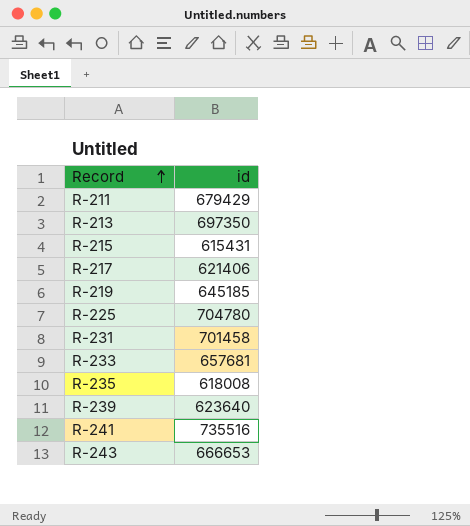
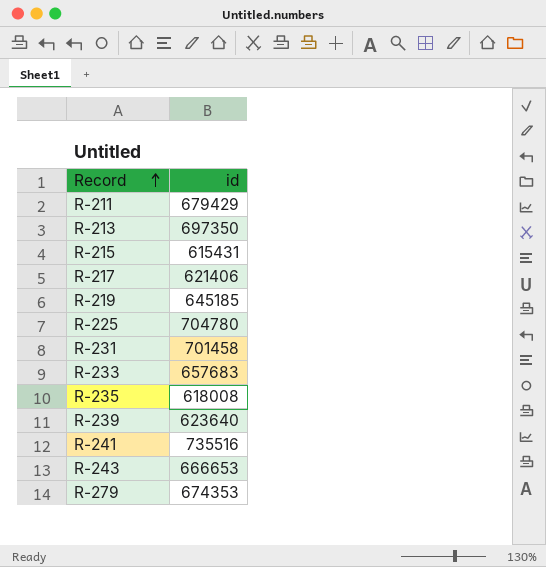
R-233 | id: 657681 -> 657683
row R-279: none -> 674353

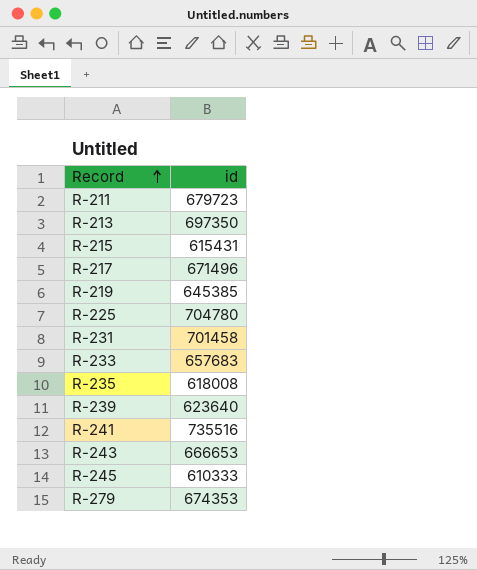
R-211 | id: 679429 -> 679723
R-217 | id: 621406 -> 671496
R-219 | id: 645185 -> 645385
row R-245: none -> 610333

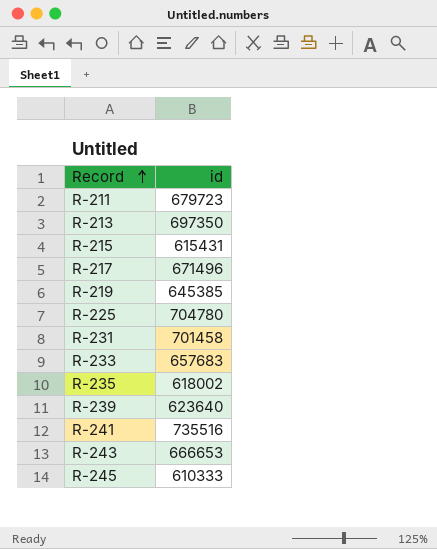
row R-279: 674353 -> none
R-235 | id: 618008 -> 618002

